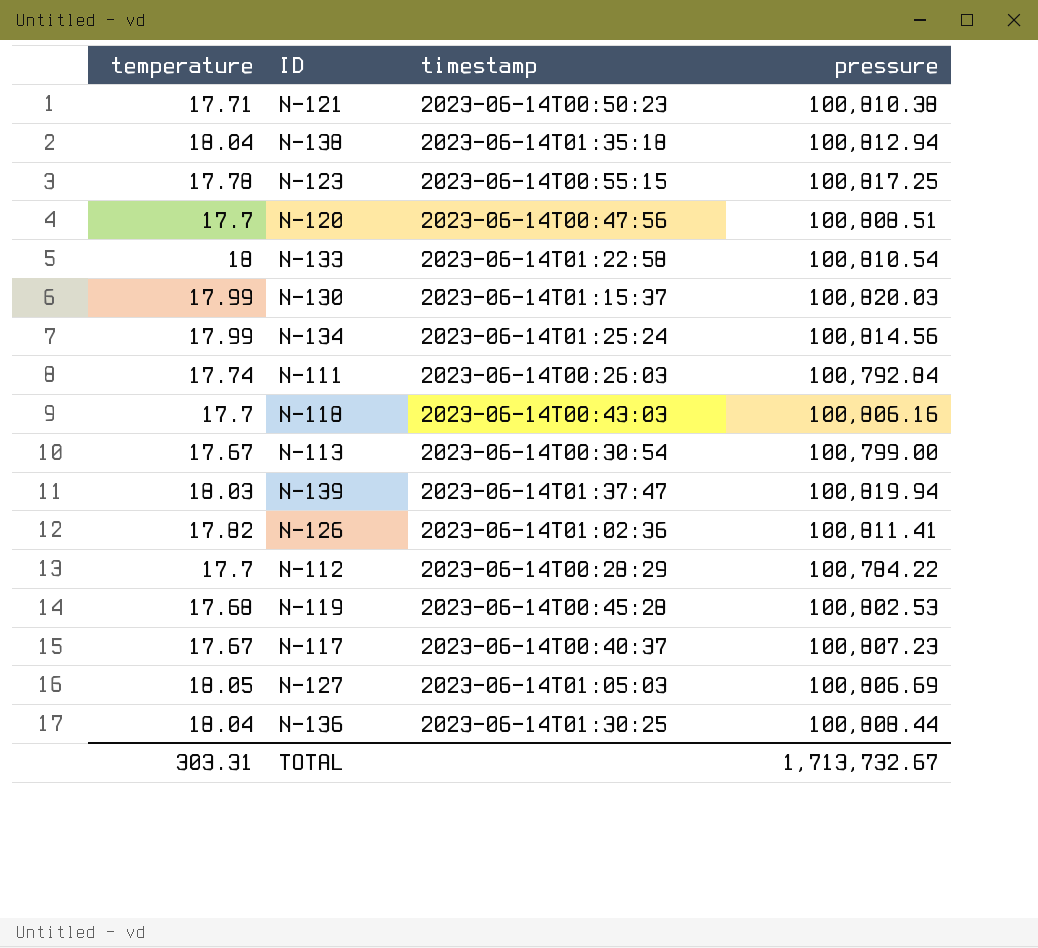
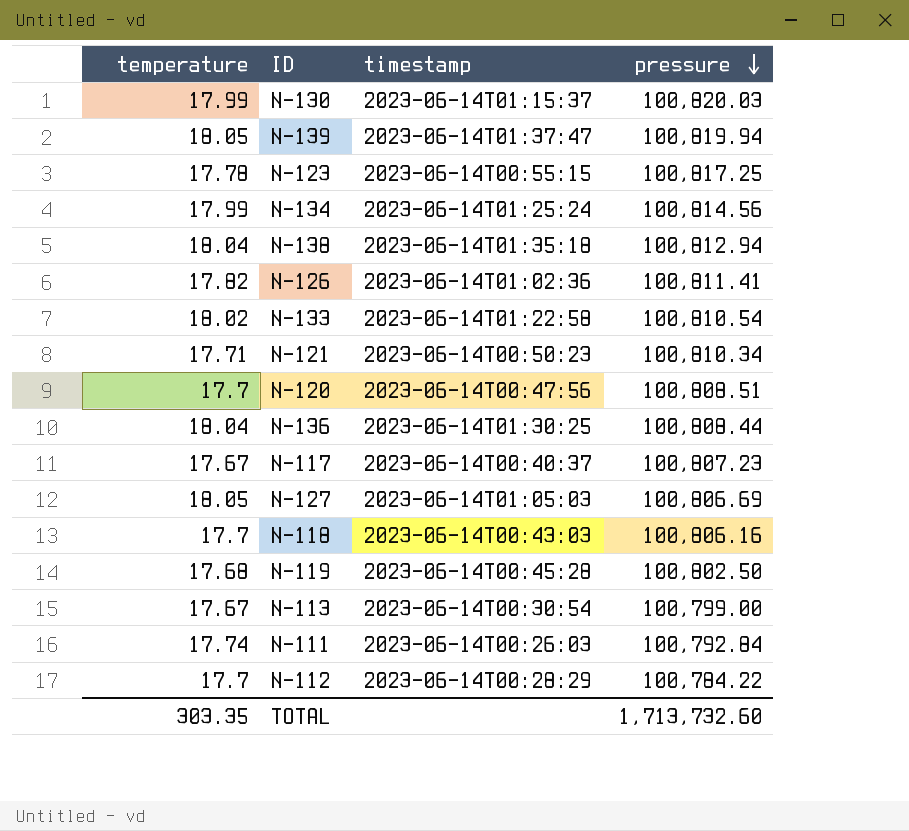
row order: none -> pressure descending
N-139 | temperature: 18.03 -> 18.05
N-133 | temperature: 18 -> 18.02
N-121 | pressure: 100,810.38 -> 100,810.34
N-119 | pressure: 100,802.53 -> 100,802.50
TOTAL | temperature: 303.31 -> 303.35
TOTAL | pressure: 1,713,732.67 -> 1,713,732.60

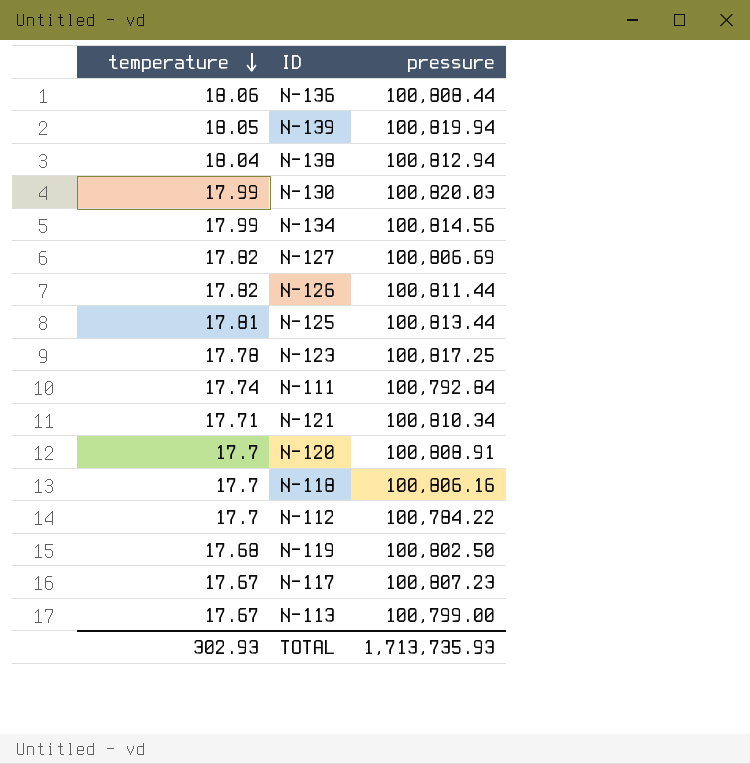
row order: pressure descending -> temperature descending
column timestamp | position: 3 -> none
row N-133: 18.02 | 2023-06-14T01:22:58 | 100,810.54 -> none
N-136 | temperature: 18.04 -> 18.06
N-127 | temperature: 18.05 -> 17.82
N-126 | pressure: 100,811.41 -> 100,811.44
row N-125: none -> 17.81 | 100,813.44
N-120 | pressure: 100,808.51 -> 100,808.91
TOTAL | temperature: 303.35 -> 302.93
TOTAL | pressure: 1,713,732.60 -> 1,713,735.93

